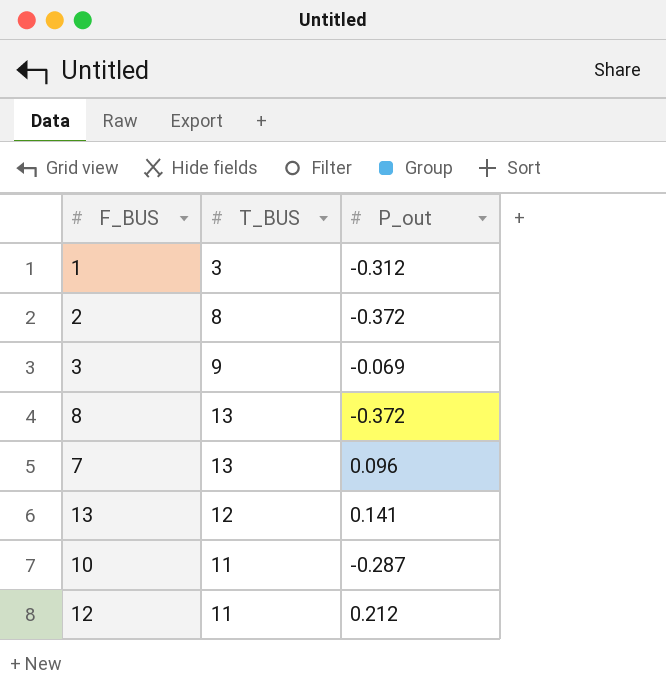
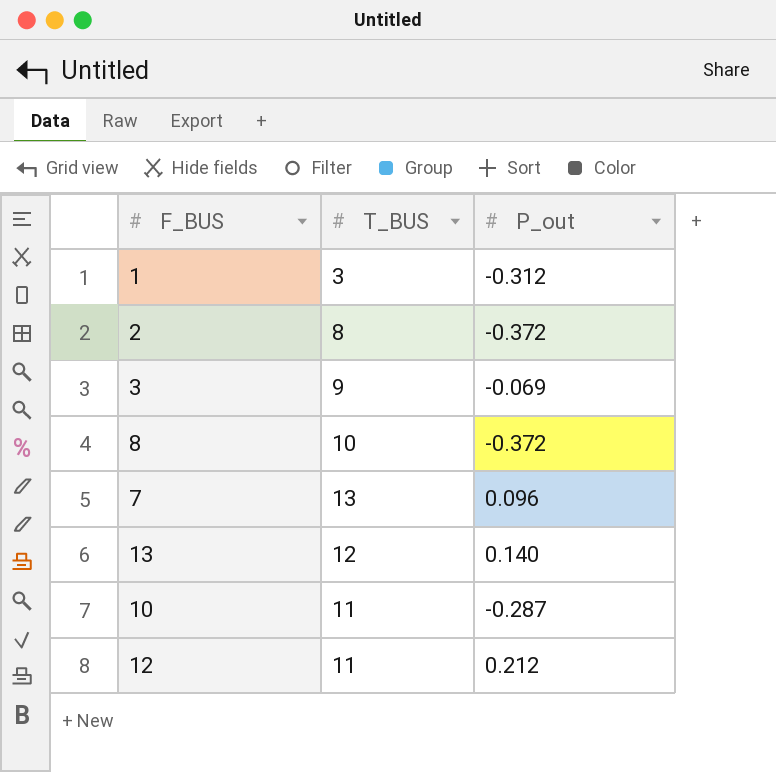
8 | T_BUS: 13 -> 10
13 | P_out: 0.141 -> 0.140

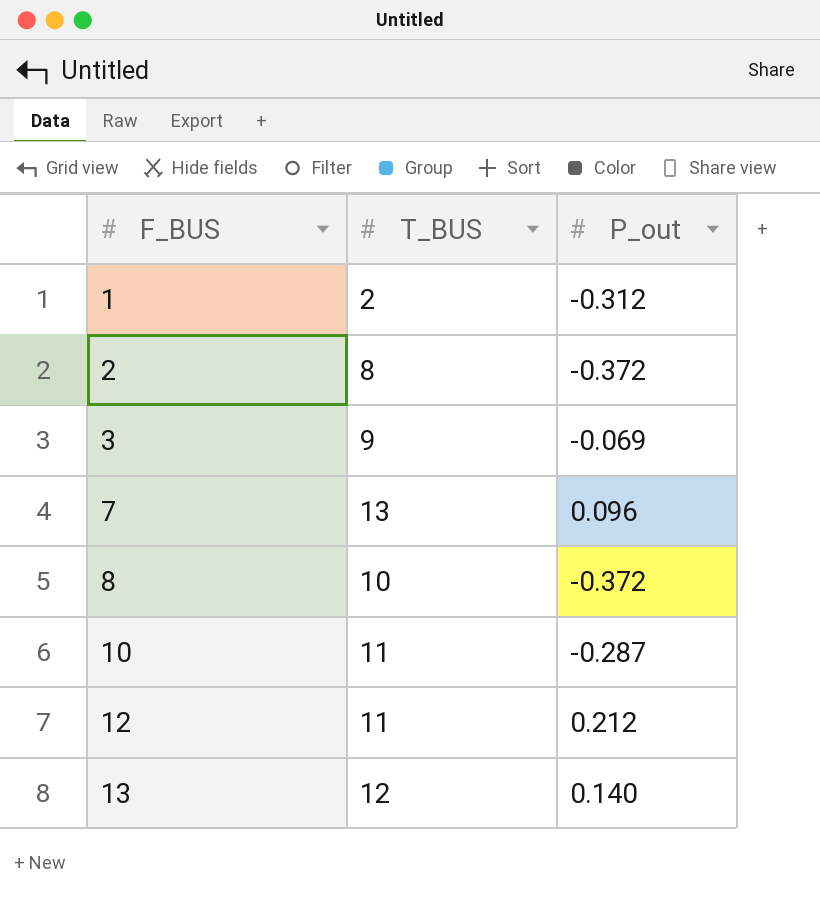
row order: none -> F_BUS ascending
1 | T_BUS: 3 -> 2

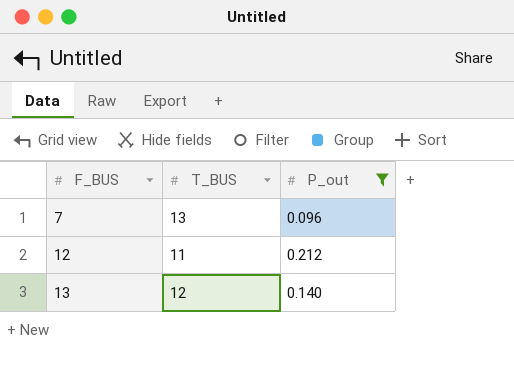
filter: none -> P_out >= 0.096

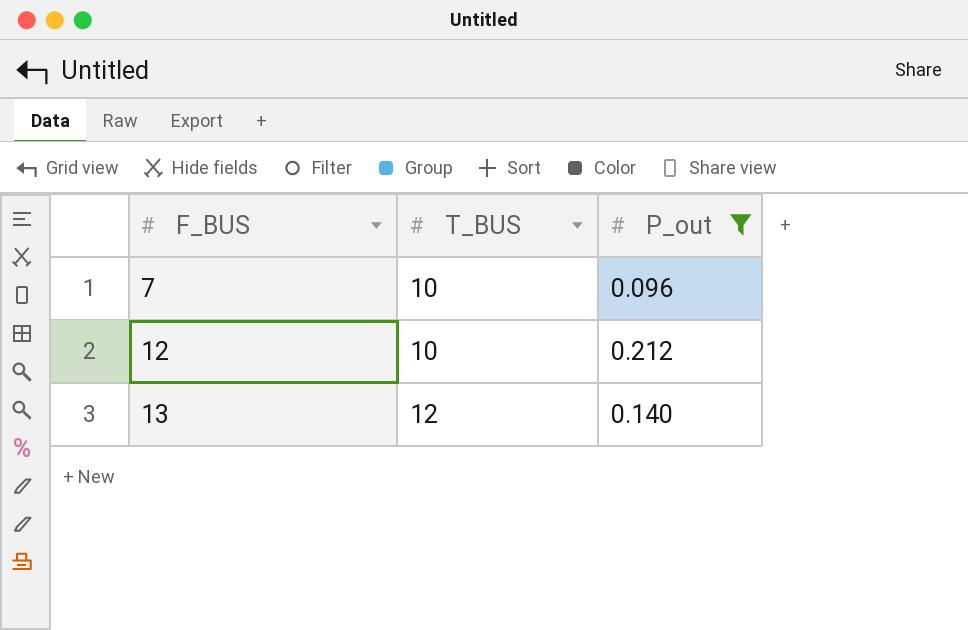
7 | T_BUS: 13 -> 10
12 | T_BUS: 11 -> 10

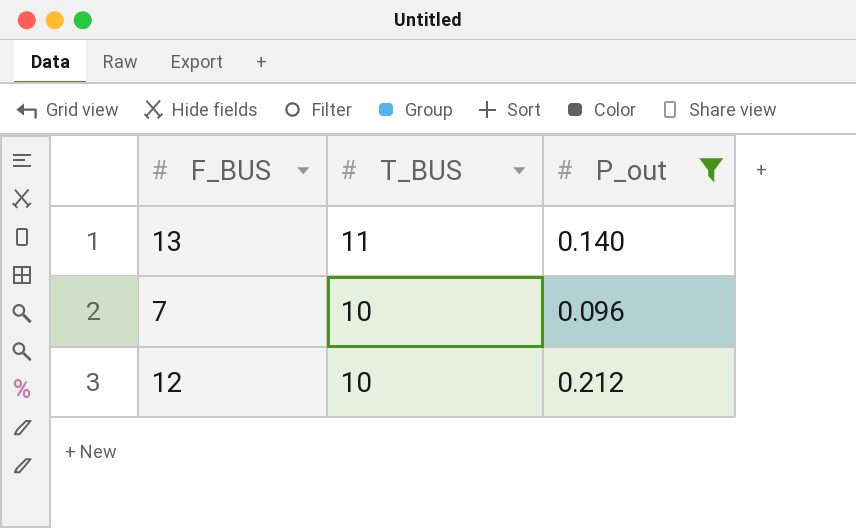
row order: F_BUS ascending -> T_BUS descending
13 | T_BUS: 12 -> 11

